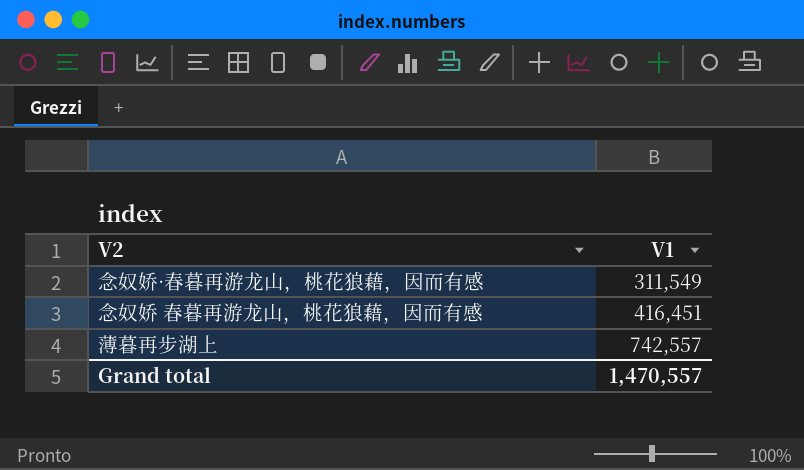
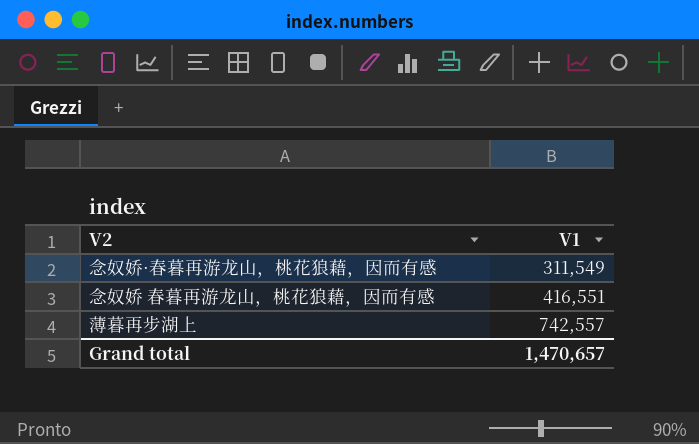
念奴娇 春暮再游龙山，桃花狼藉，因而有感 | V1: 416,451 -> 416,551
Grand total | V1: 1,470,557 -> 1,470,657

